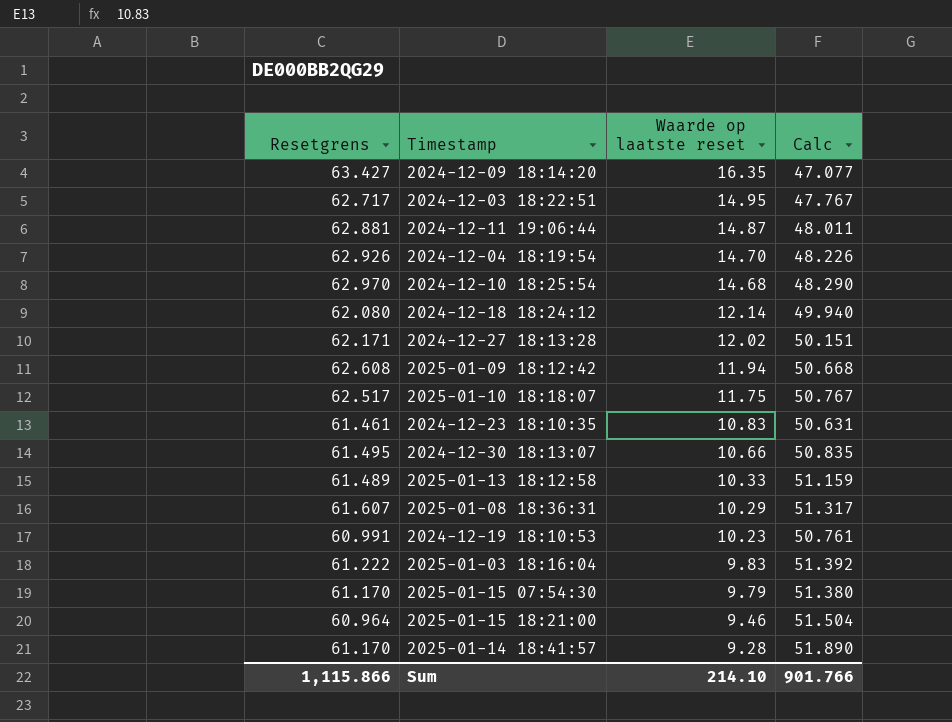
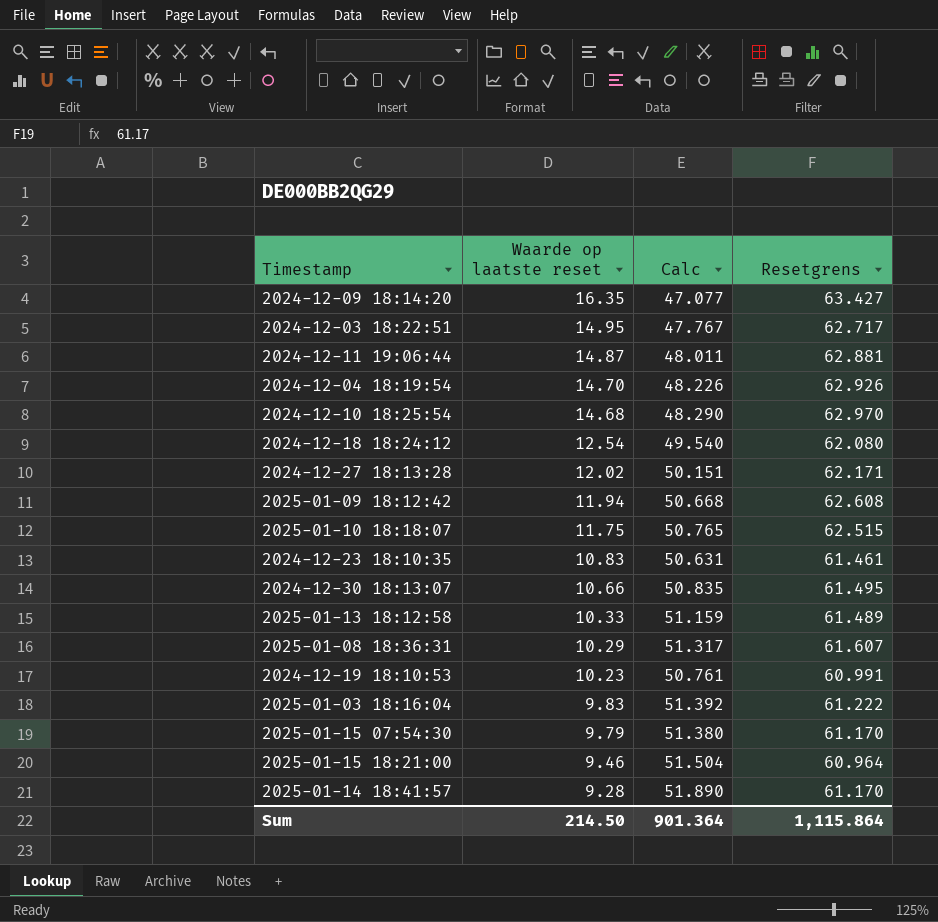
column Resetgrens | position: 1 -> 4
2024-12-18 18:24:12 | Waarde op laatste reset: 12.14 -> 12.54
2024-12-18 18:24:12 | Calc: 49.940 -> 49.540
2025-01-10 18:18:07 | Calc: 50.767 -> 50.765
2025-01-10 18:18:07 | Resetgrens: 62.517 -> 62.515
Sum | Waarde op laatste reset: 214.10 -> 214.50
Sum | Calc: 901.766 -> 901.364
Sum | Resetgrens: 1,115.866 -> 1,115.864

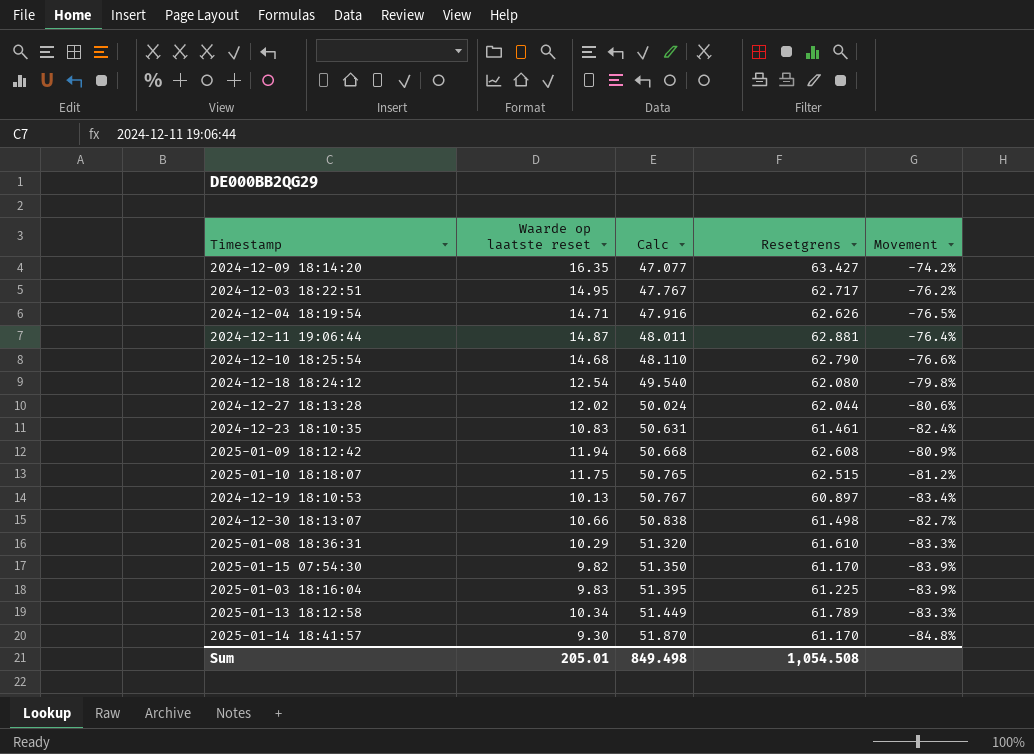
row order: Waarde op laatste reset descending -> Calc ascending
column Movement | formula: none -> ([Waarde op laatste reset] - [Resetgrens]) / [Resetgrens]
row 2025-01-15 18:21:00: 9.46 | 51.504 | 60.964 -> none
2024-12-04 18:19:54 | Waarde op laatste reset: 14.70 -> 14.71
2024-12-04 18:19:54 | Calc: 48.226 -> 47.916
2024-12-04 18:19:54 | Resetgrens: 62.926 -> 62.626
2024-12-10 18:25:54 | Calc: 48.290 -> 48.110
2024-12-10 18:25:54 | Resetgrens: 62.970 -> 62.790
2024-12-27 18:13:28 | Calc: 50.151 -> 50.024
2024-12-27 18:13:28 | Resetgrens: 62.171 -> 62.044
2024-12-19 18:10:53 | Waarde op laatste reset: 10.23 -> 10.13
2024-12-19 18:10:53 | Calc: 50.761 -> 50.767
2024-12-19 18:10:53 | Resetgrens: 60.991 -> 60.897
2024-12-30 18:13:07 | Calc: 50.835 -> 50.838
2024-12-30 18:13:07 | Resetgrens: 61.495 -> 61.498
2025-01-08 18:36:31 | Calc: 51.317 -> 51.320
2025-01-08 18:36:31 | Resetgrens: 61.607 -> 61.610
2025-01-15 07:54:30 | Waarde op laatste reset: 9.79 -> 9.82
2025-01-15 07:54:30 | Calc: 51.380 -> 51.350
2025-01-03 18:16:04 | Calc: 51.392 -> 51.395
2025-01-03 18:16:04 | Resetgrens: 61.222 -> 61.225
2025-01-13 18:12:58 | Waarde op laatste reset: 10.33 -> 10.34
2025-01-13 18:12:58 | Calc: 51.159 -> 51.449
2025-01-13 18:12:58 | Resetgrens: 61.489 -> 61.789
2025-01-14 18:41:57 | Waarde op laatste reset: 9.28 -> 9.30
2025-01-14 18:41:57 | Calc: 51.890 -> 51.870
Sum | Waarde op laatste reset: 214.50 -> 205.01
Sum | Calc: 901.364 -> 849.498
Sum | Resetgrens: 1,115.864 -> 1,054.508

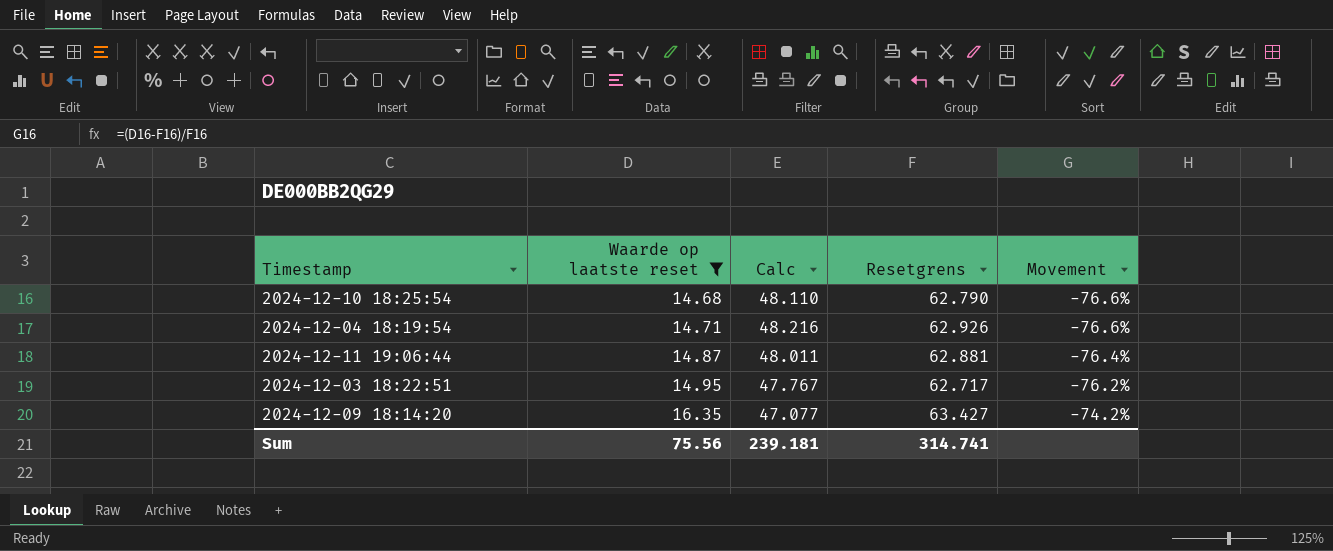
filter: none -> Waarde op laatste reset >= 14.68
row order: Calc ascending -> Waarde op laatste reset ascending
2024-12-04 18:19:54 | Calc: 47.916 -> 48.216
2024-12-04 18:19:54 | Resetgrens: 62.626 -> 62.926
2024-12-04 18:19:54 | Movement: -76.5% -> -76.6%
Sum | Waarde op laatste reset: 205.01 -> 75.56
Sum | Calc: 849.498 -> 239.181
Sum | Resetgrens: 1,054.508 -> 314.741

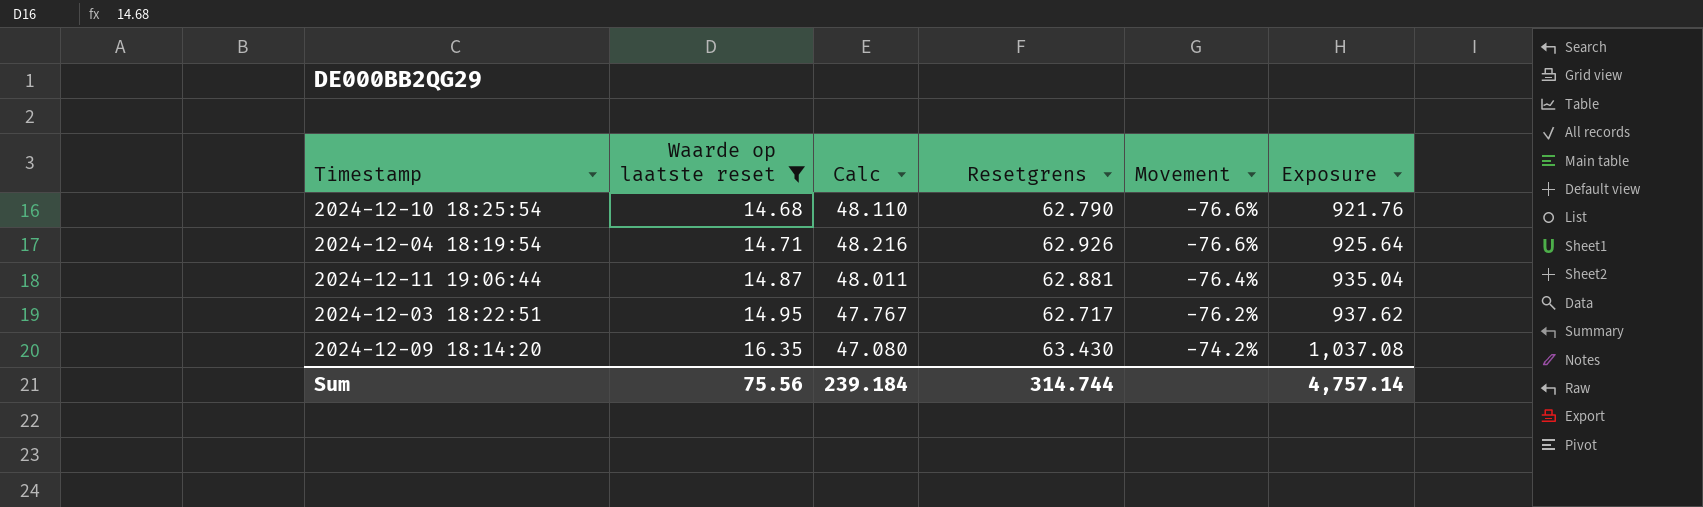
column Exposure | formula: none -> [Waarde op laatste reset] * [Resetgrens]
2024-12-09 18:14:20 | Calc: 47.077 -> 47.080
2024-12-09 18:14:20 | Resetgrens: 63.427 -> 63.430
Sum | Calc: 239.181 -> 239.184
Sum | Resetgrens: 314.741 -> 314.744

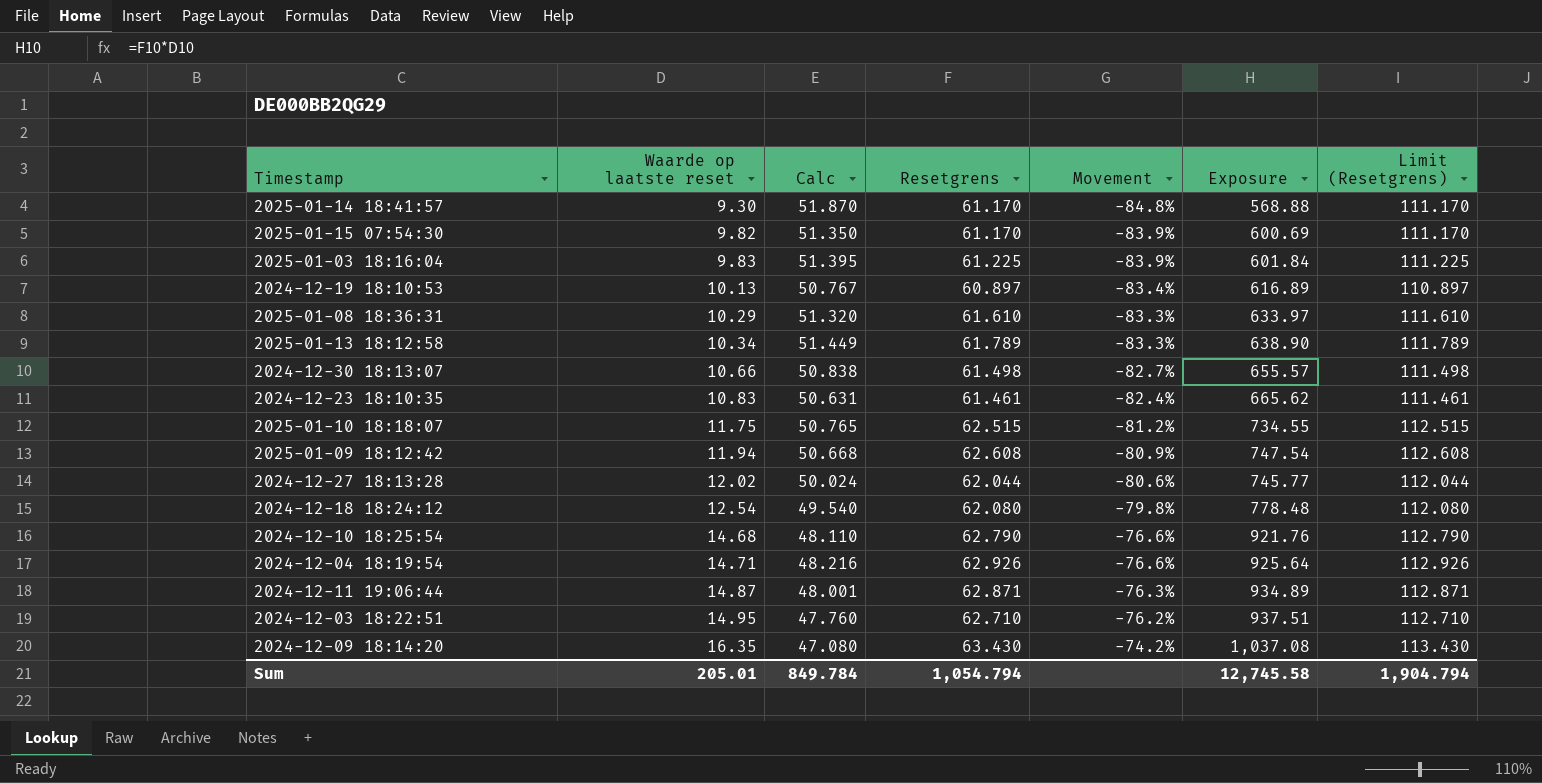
filter: Waarde op laatste reset >= 14.68 -> none
column Limit (Resetgrens) | formula: none -> [Resetgrens] + 50
2024-12-11 19:06:44 | Calc: 48.011 -> 48.001
2024-12-11 19:06:44 | Resetgrens: 62.881 -> 62.871
2024-12-11 19:06:44 | Movement: -76.4% -> -76.3%
2024-12-11 19:06:44 | Exposure: 935.04 -> 934.89
2024-12-03 18:22:51 | Calc: 47.767 -> 47.760
2024-12-03 18:22:51 | Resetgrens: 62.717 -> 62.710
2024-12-03 18:22:51 | Exposure: 937.62 -> 937.51
Sum | Waarde op laatste reset: 75.56 -> 205.01
Sum | Calc: 239.184 -> 849.784
Sum | Resetgrens: 314.744 -> 1,054.794
Sum | Exposure: 4,757.14 -> 12,745.58

